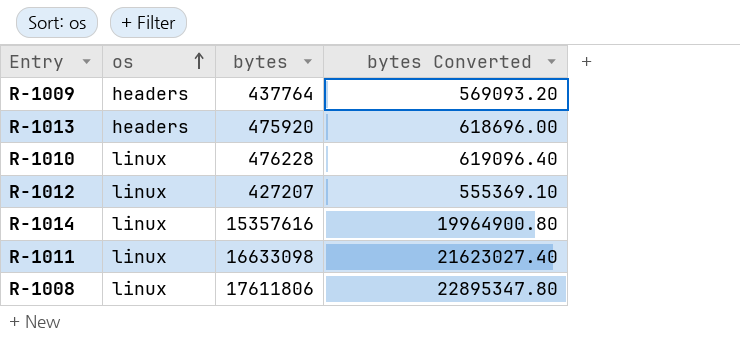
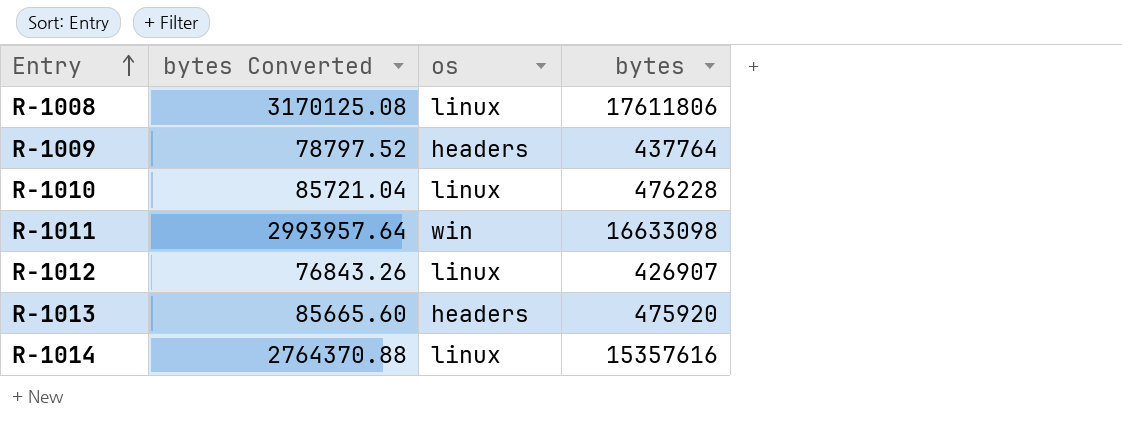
row order: os ascending -> Entry ascending
column bytes Converted | formula: [bytes] * 1.3 -> [bytes] * 0.18
column bytes Converted | position: 4 -> 2
R-1011 | os: linux -> win
R-1012 | bytes: 427207 -> 426907

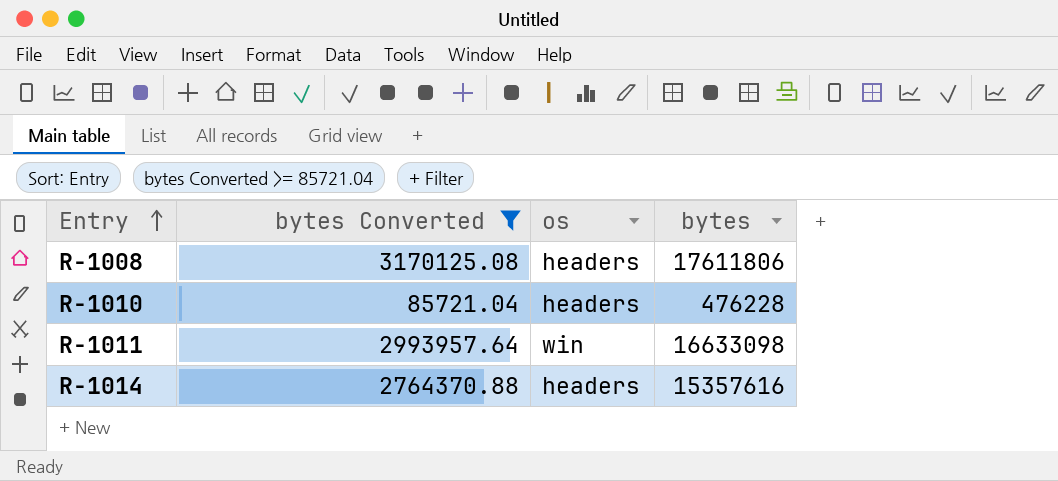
filter: none -> bytes Converted >= 85721.04
R-1008 | os: linux -> headers
R-1010 | os: linux -> headers
R-1014 | os: linux -> headers

